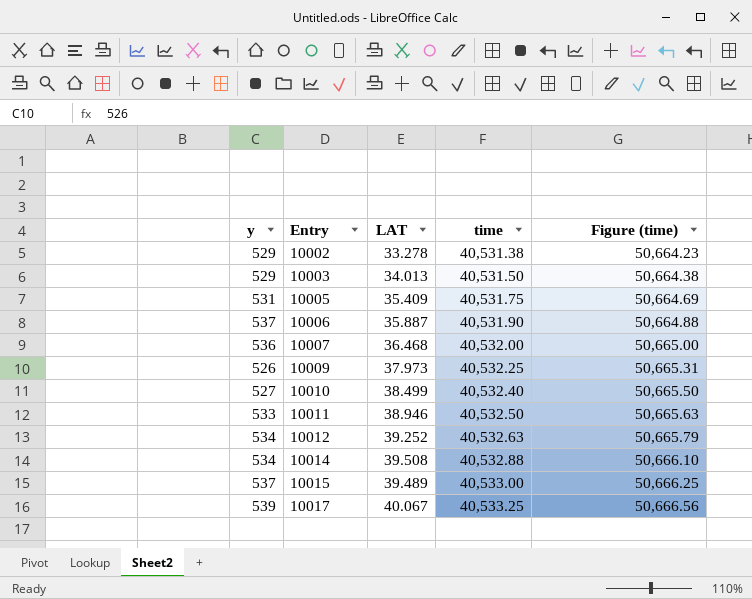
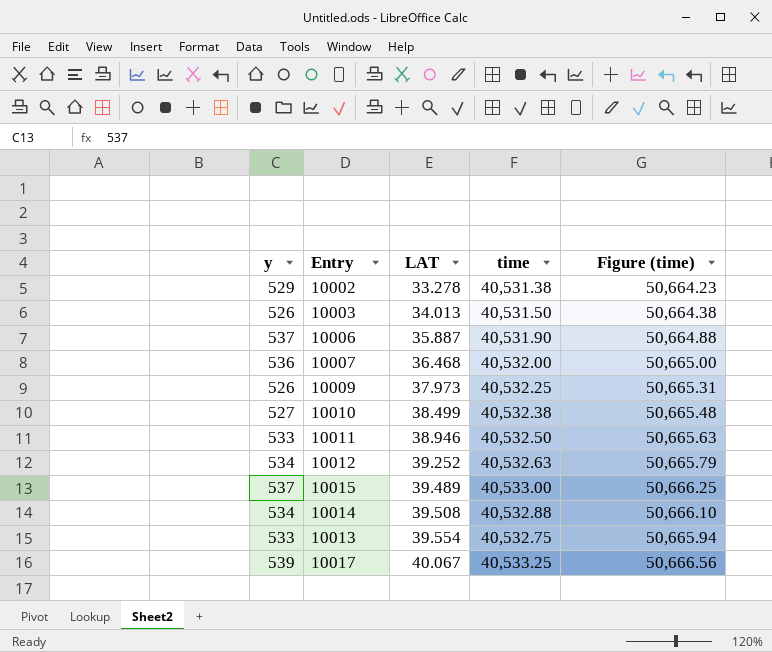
row order: Entry ascending -> LAT ascending
row 10005: 531 | 35.409 | 40,531.75 | 50,664.69 -> none
10003 | y: 529 -> 526
10010 | time: 40,532.40 -> 40,532.38
10010 | Figure (time): 50,665.50 -> 50,665.48
row 10013: none -> 533 | 39.554 | 40,532.75 | 50,665.94

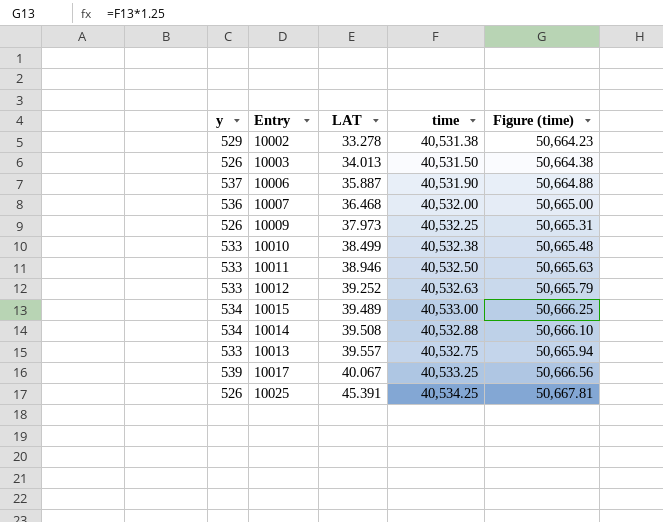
10010 | y: 527 -> 533
10012 | y: 534 -> 533
10015 | y: 537 -> 534
10013 | LAT: 39.554 -> 39.557
row 10025: none -> 526 | 45.391 | 40,534.25 | 50,667.81

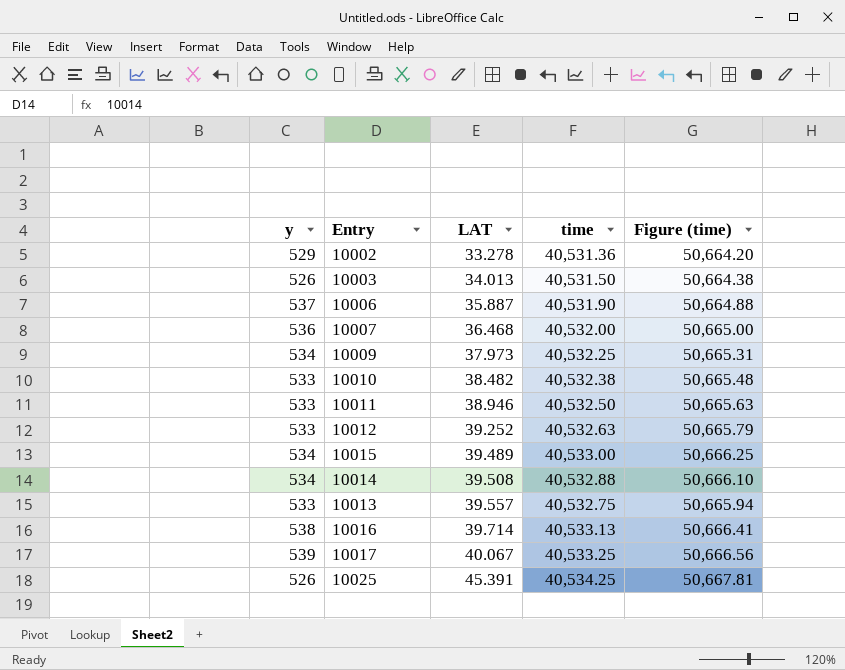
10002 | time: 40,531.38 -> 40,531.36
10002 | Figure (time): 50,664.23 -> 50,664.20
10009 | y: 526 -> 534
10010 | LAT: 38.499 -> 38.482
row 10016: none -> 538 | 39.714 | 40,533.13 | 50,666.41

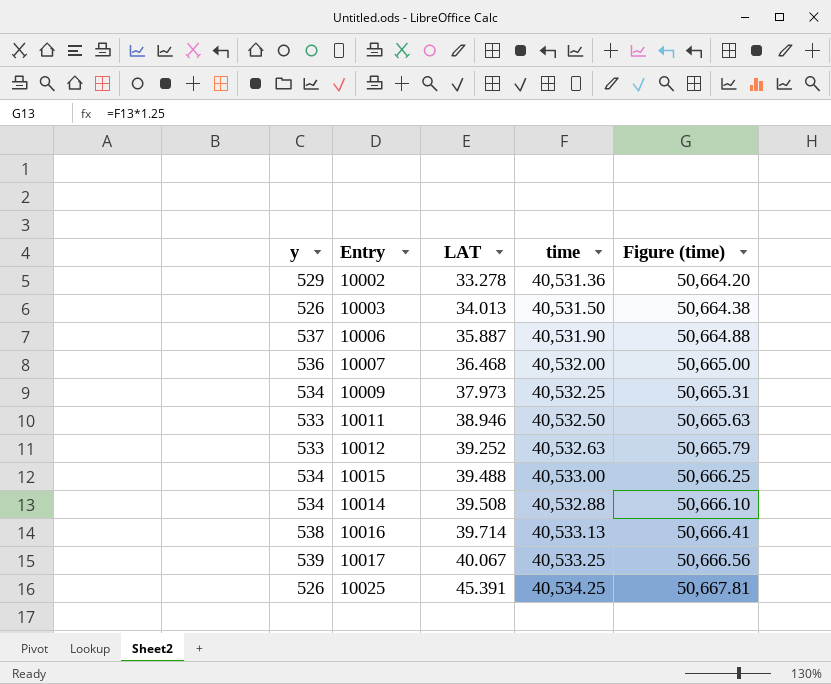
row 10010: 533 | 38.482 | 40,532.38 | 50,665.48 -> none
row 10013: 533 | 39.557 | 40,532.75 | 50,665.94 -> none
10015 | LAT: 39.489 -> 39.488

